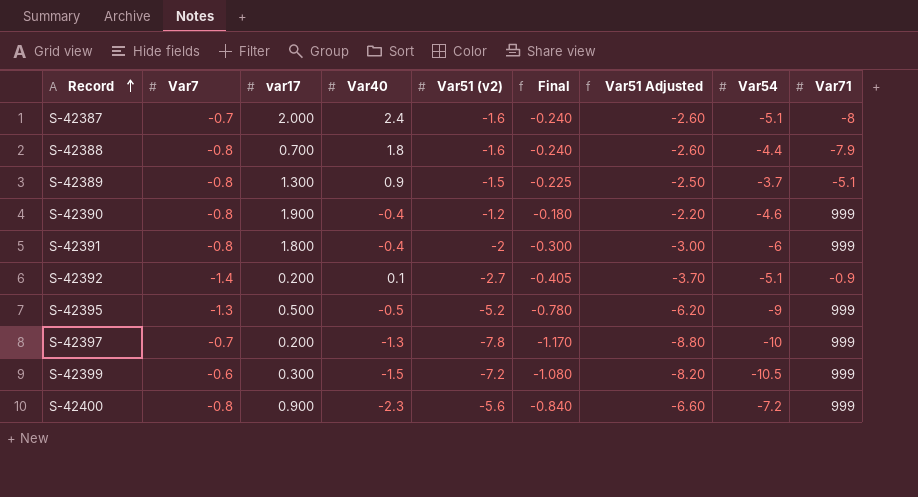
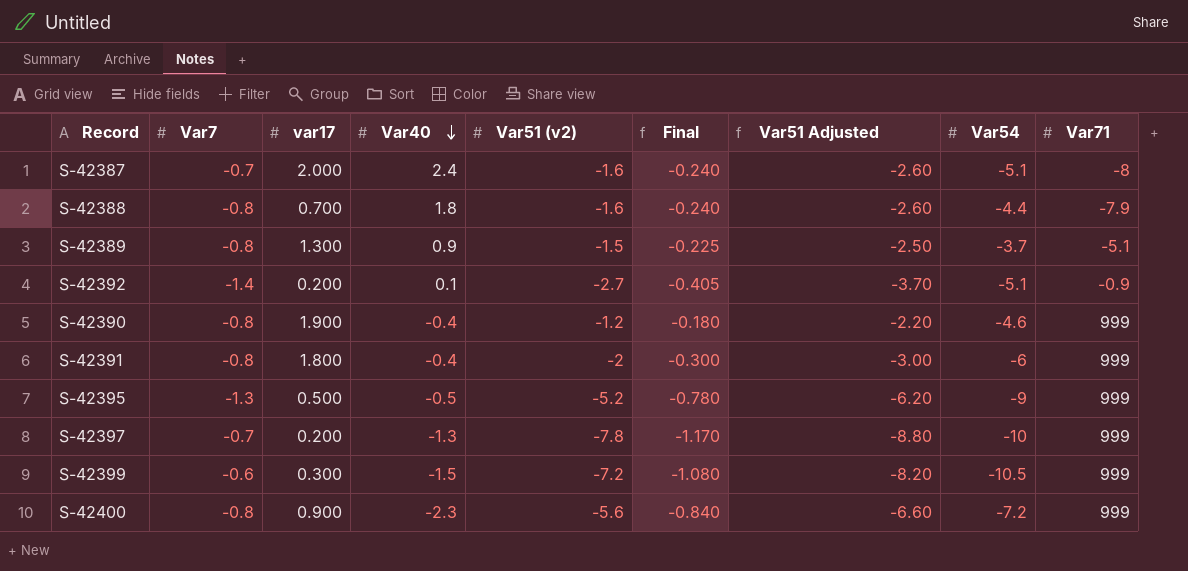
row order: Record ascending -> Var40 descending

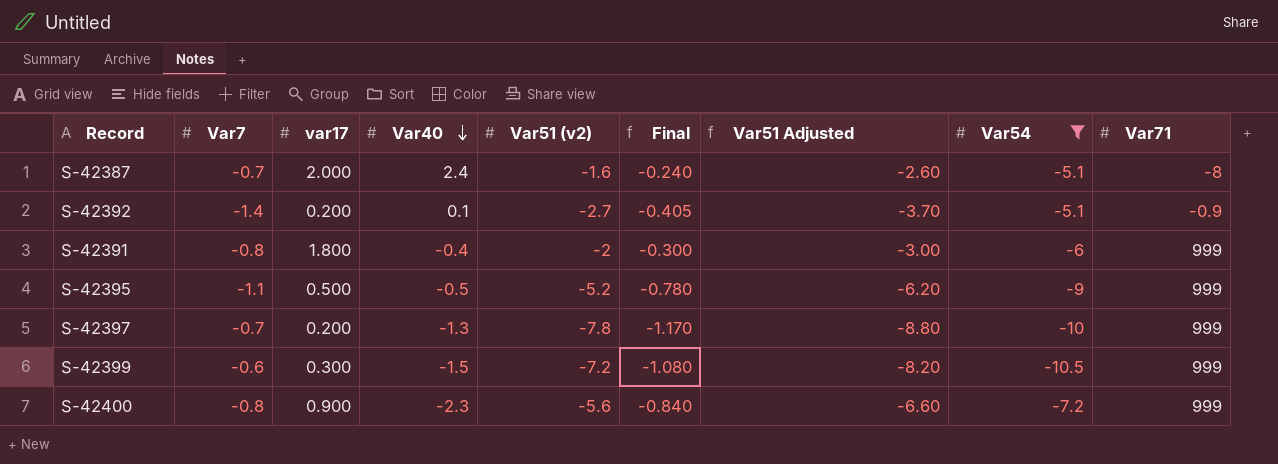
filter: none -> Var54 <= -5.1
S-42395 | Var7: -1.3 -> -1.1

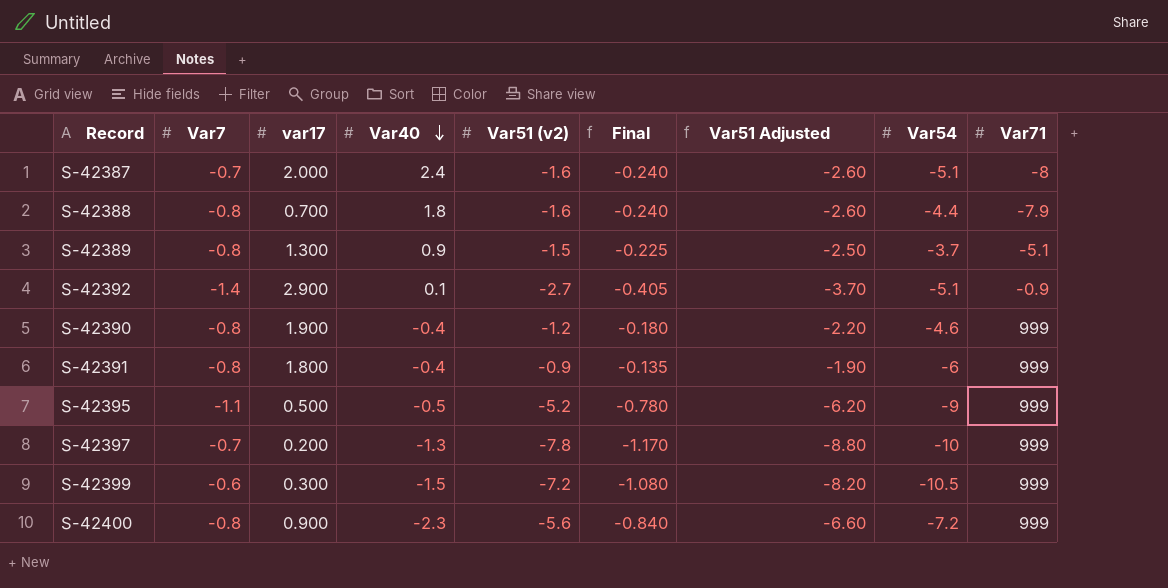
filter: Var54 <= -5.1 -> none
S-42392 | var17: 0.200 -> 2.900
S-42391 | Var51 (v2): -2 -> -0.9
S-42391 | Final: -0.300 -> -0.135
S-42391 | Var51 Adjusted: -3.00 -> -1.90

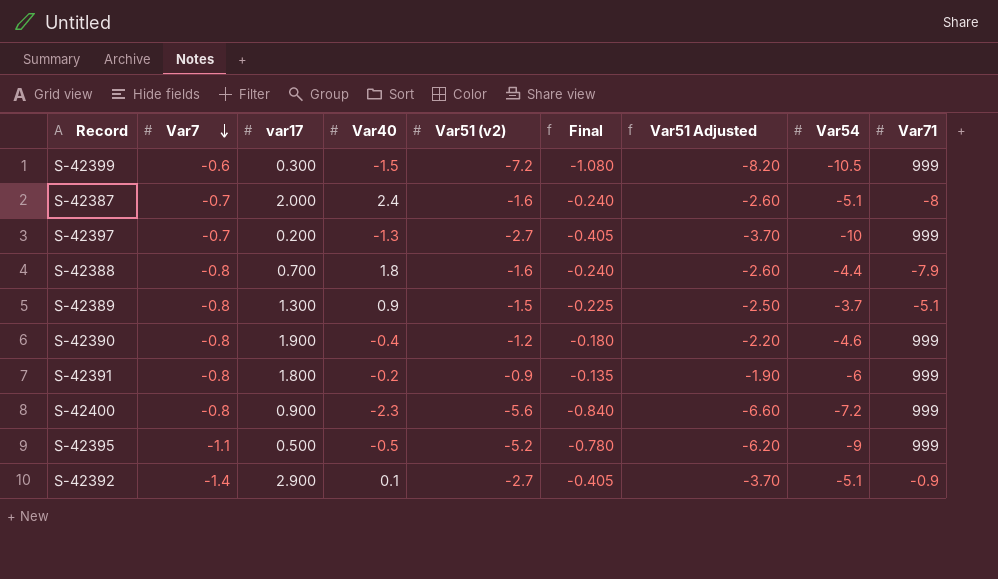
row order: Var40 descending -> Var7 descending
S-42397 | Var51 (v2): -7.8 -> -2.7
S-42397 | Final: -1.170 -> -0.405
S-42397 | Var51 Adjusted: -8.80 -> -3.70
S-42391 | Var40: -0.4 -> -0.2

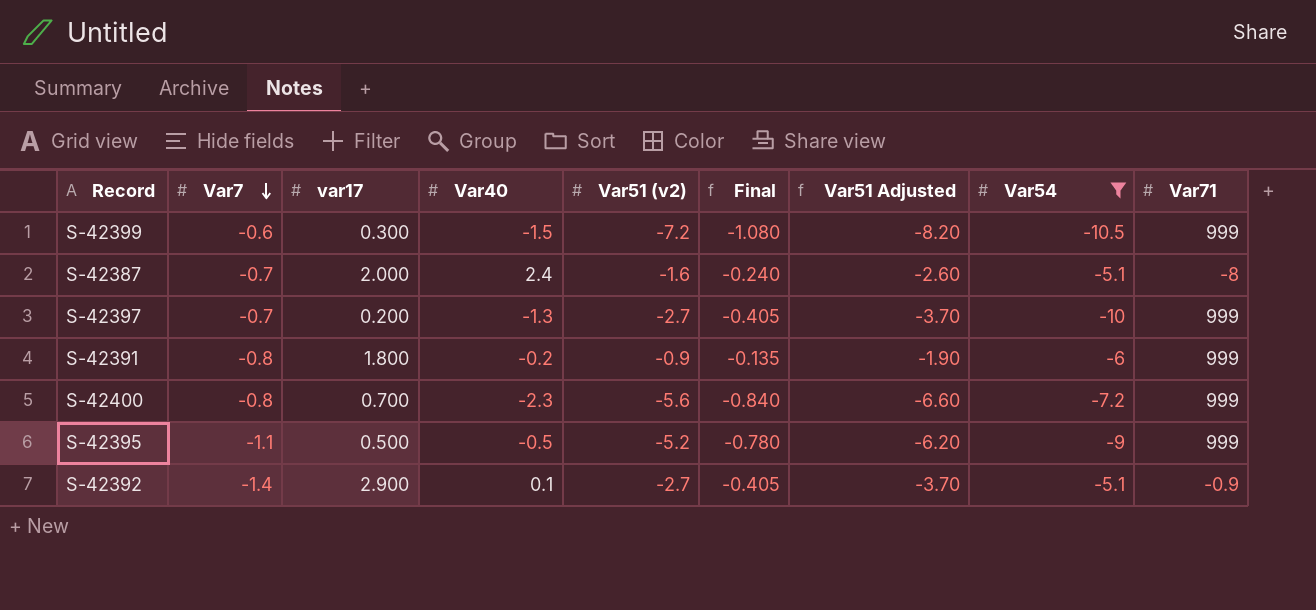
filter: none -> Var54 <= -5.1
S-42400 | var17: 0.900 -> 0.700

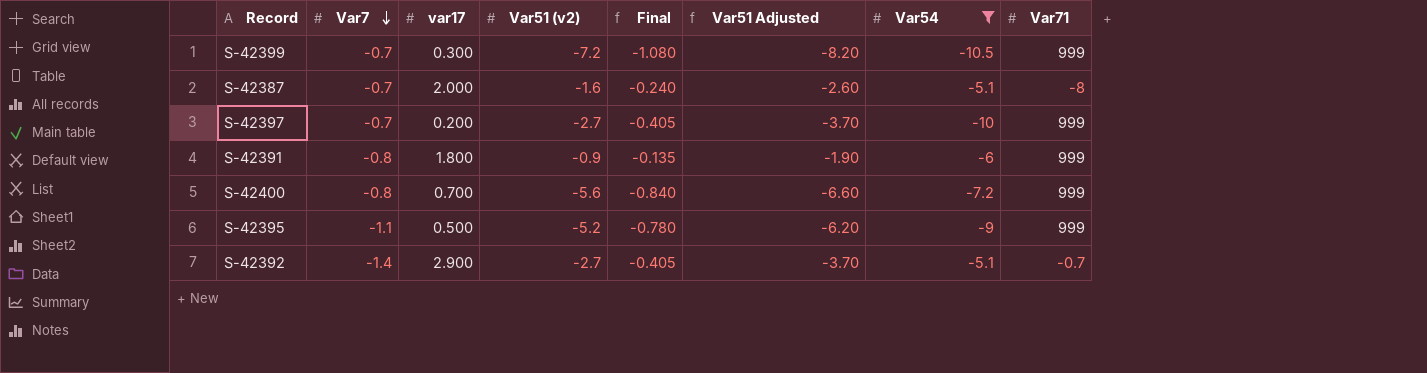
column Var40 | position: 4 -> none
S-42399 | Var7: -0.6 -> -0.7
S-42392 | Var71: -0.9 -> -0.7

